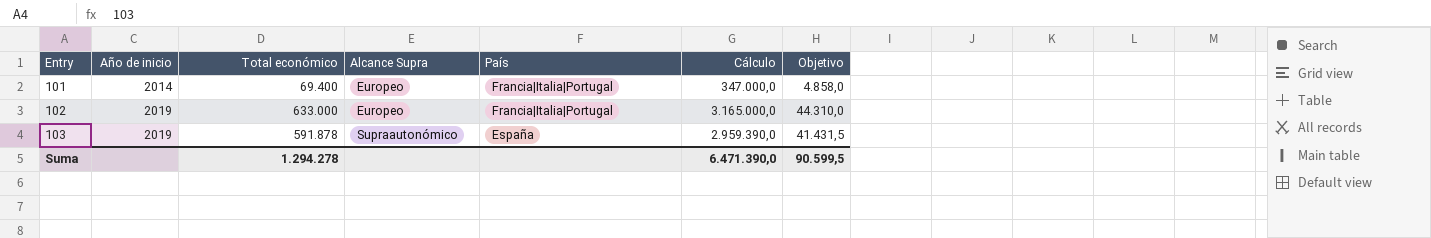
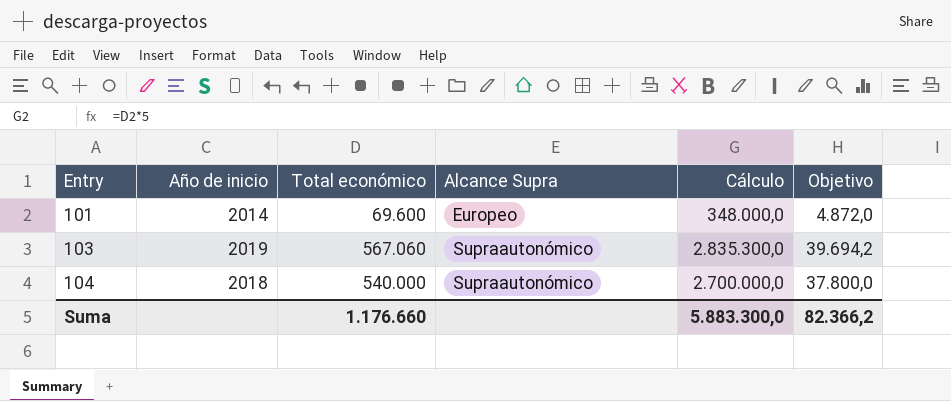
column País | position: 5 -> none
row 102: 2019 | 633.000 | Europeo | Francia|Italia|Portugal | 3.165.000,0 | 44.310,0 -> none
101 | Total económico: 69.400 -> 69.600
101 | Cálculo: 347.000,0 -> 348.000,0
101 | Objetivo: 4.858,0 -> 4.872,0
103 | Total económico: 591.878 -> 567.060
103 | Cálculo: 2.959.390,0 -> 2.835.300,0
103 | Objetivo: 41.431,5 -> 39.694,2
row 104: none -> 2018 | 540.000 | Supraautonómico | 2.700.000,0 | 37.800,0
Suma | Total económico: 1.294.278 -> 1.176.660
Suma | Cálculo: 6.471.390,0 -> 5.883.300,0
Suma | Objetivo: 90.599,5 -> 82.366,2

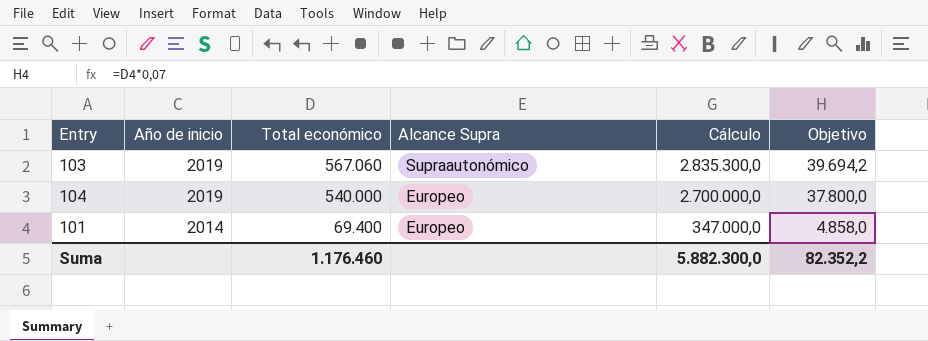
row order: Entry ascending -> Año de inicio descending
104 | Año de inicio: 2018 -> 2019
104 | Alcance Supra: Supraautonómico -> Europeo
101 | Total económico: 69.600 -> 69.400
101 | Cálculo: 348.000,0 -> 347.000,0
101 | Objetivo: 4.872,0 -> 4.858,0
Suma | Total económico: 1.176.660 -> 1.176.460
Suma | Cálculo: 5.883.300,0 -> 5.882.300,0
Suma | Objetivo: 82.366,2 -> 82.352,2

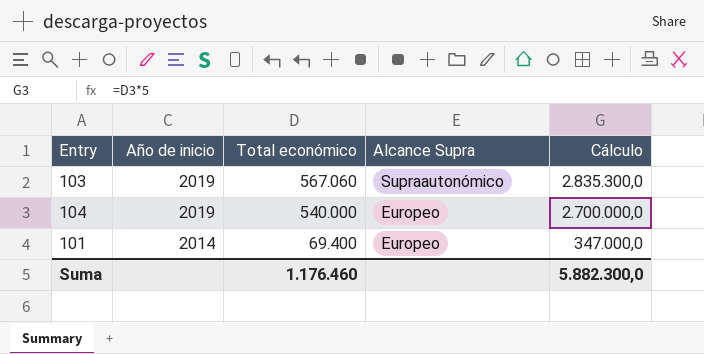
column Objetivo | formula: [Total económico] * 0,07 -> none

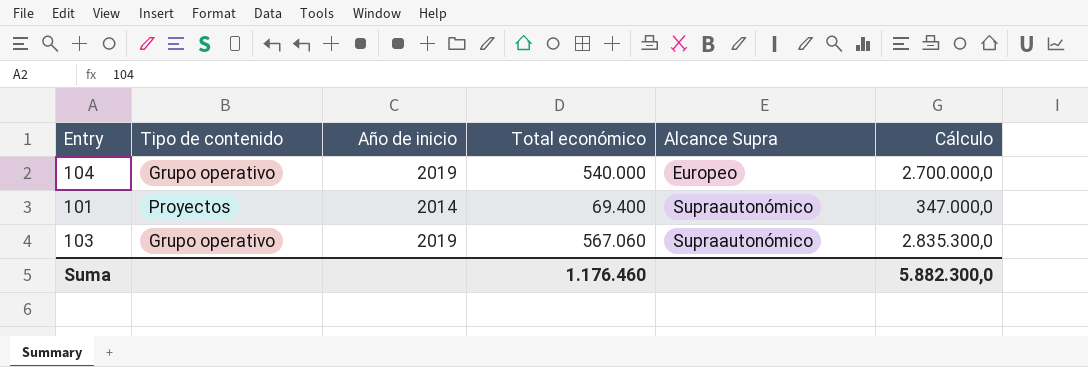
row order: Año de inicio descending -> Alcance Supra ascending
column Tipo de contenido | position: none -> 2
101 | Alcance Supra: Europeo -> Supraautonómico

